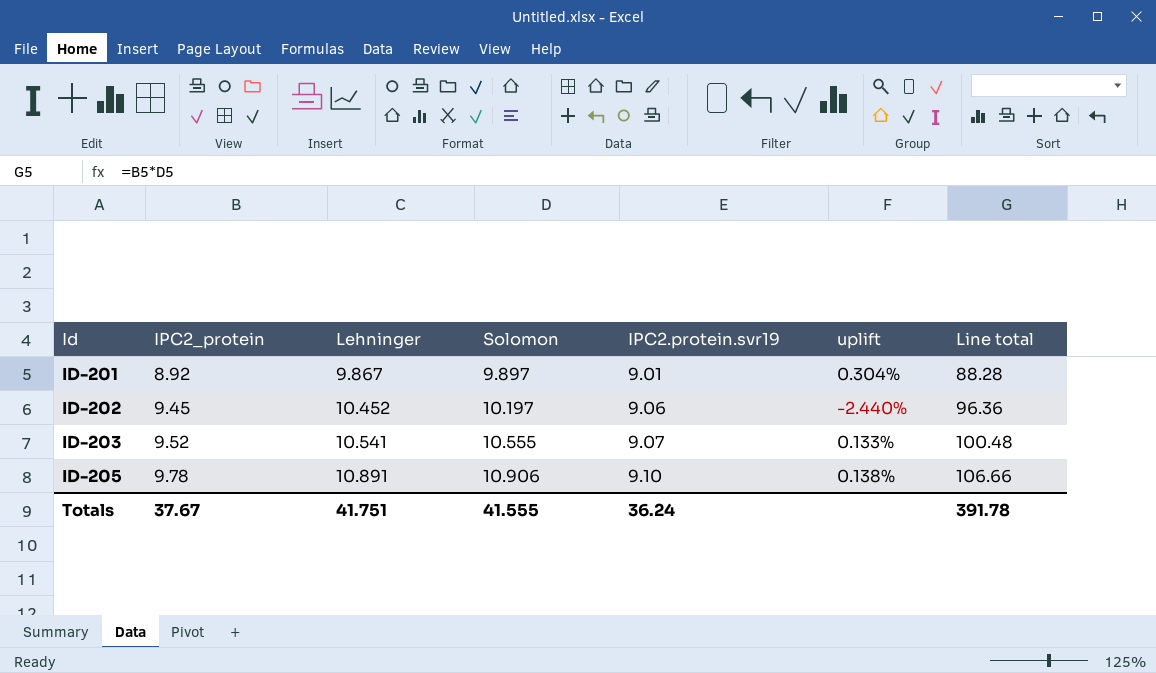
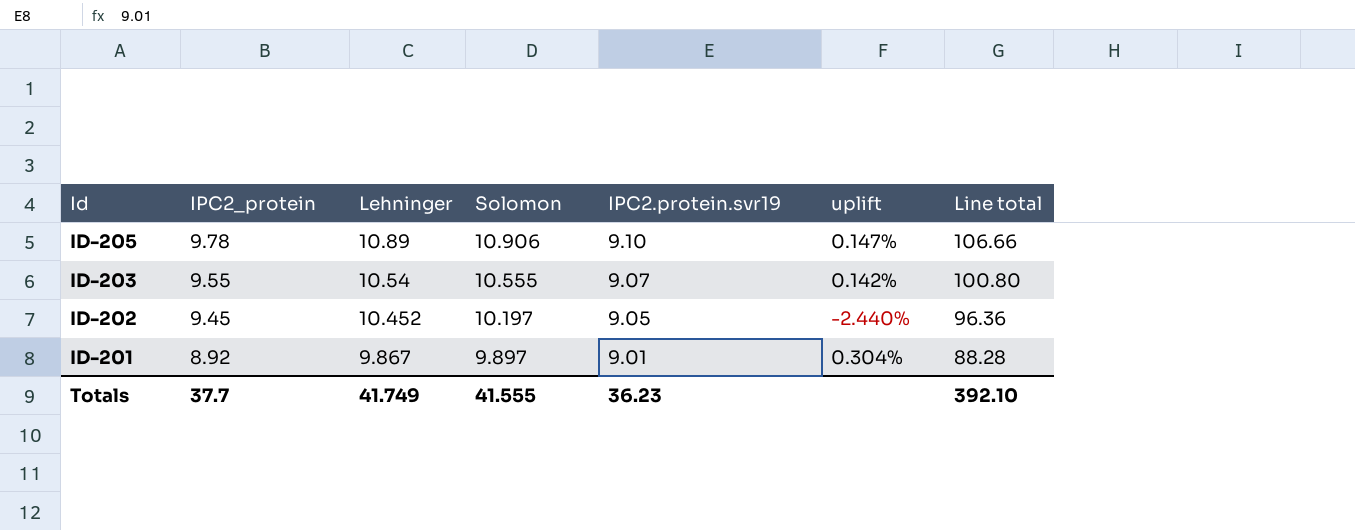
row order: Id ascending -> Id descending
ID-205 | Lehninger: 10.891 -> 10.89
ID-205 | uplift: 0.138% -> 0.147%
ID-203 | IPC2_protein: 9.52 -> 9.55
ID-203 | Lehninger: 10.541 -> 10.54
ID-203 | uplift: 0.133% -> 0.142%
ID-203 | Line total: 100.48 -> 100.80
ID-202 | IPC2.protein.svr19: 9.06 -> 9.05
Totals | IPC2_protein: 37.67 -> 37.7
Totals | Lehninger: 41.751 -> 41.749
Totals | IPC2.protein.svr19: 36.24 -> 36.23
Totals | Line total: 391.78 -> 392.10

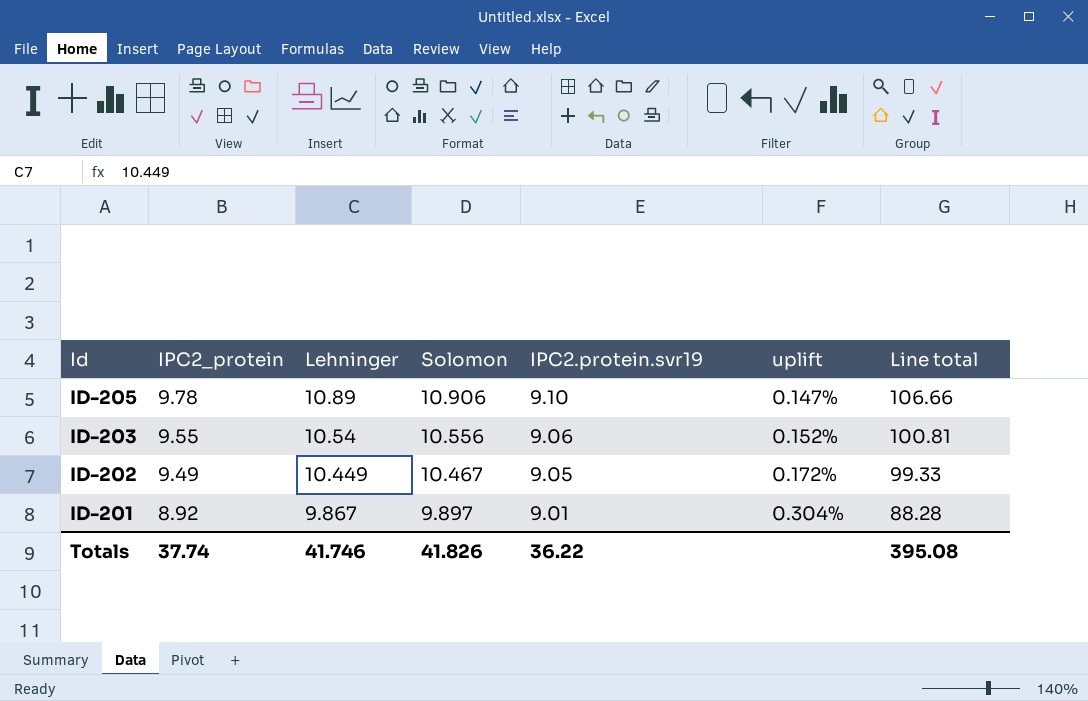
ID-203 | Solomon: 10.555 -> 10.556
ID-203 | IPC2.protein.svr19: 9.07 -> 9.06
ID-203 | uplift: 0.142% -> 0.152%
ID-203 | Line total: 100.80 -> 100.81
ID-202 | IPC2_protein: 9.45 -> 9.49
ID-202 | Lehninger: 10.452 -> 10.449
ID-202 | Solomon: 10.197 -> 10.467
ID-202 | uplift: -2.440% -> 0.172%
ID-202 | Line total: 96.36 -> 99.33
Totals | IPC2_protein: 37.7 -> 37.74
Totals | Lehninger: 41.749 -> 41.746
Totals | Solomon: 41.555 -> 41.826
Totals | IPC2.protein.svr19: 36.23 -> 36.22
Totals | Line total: 392.10 -> 395.08

